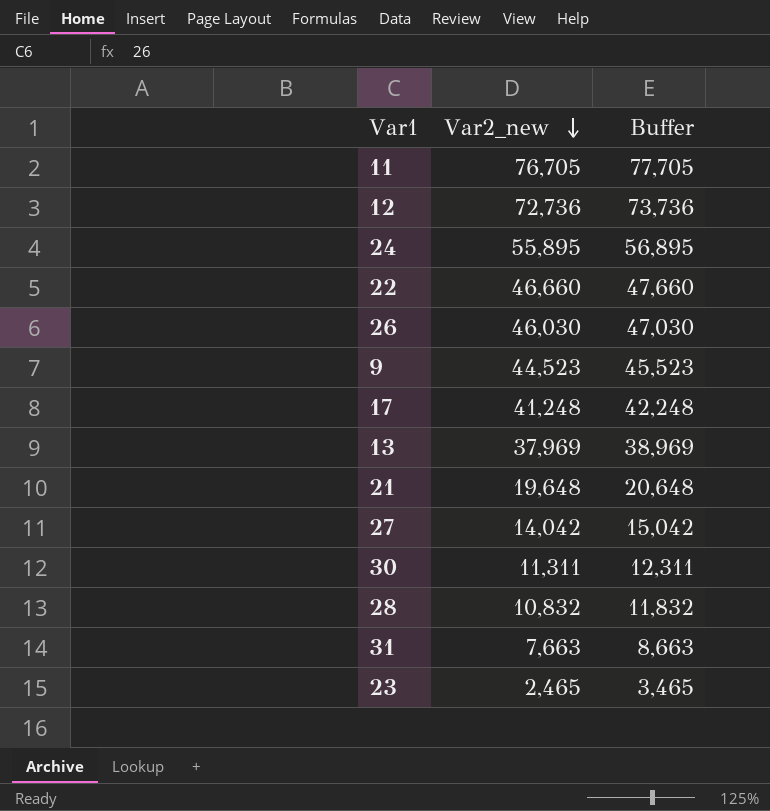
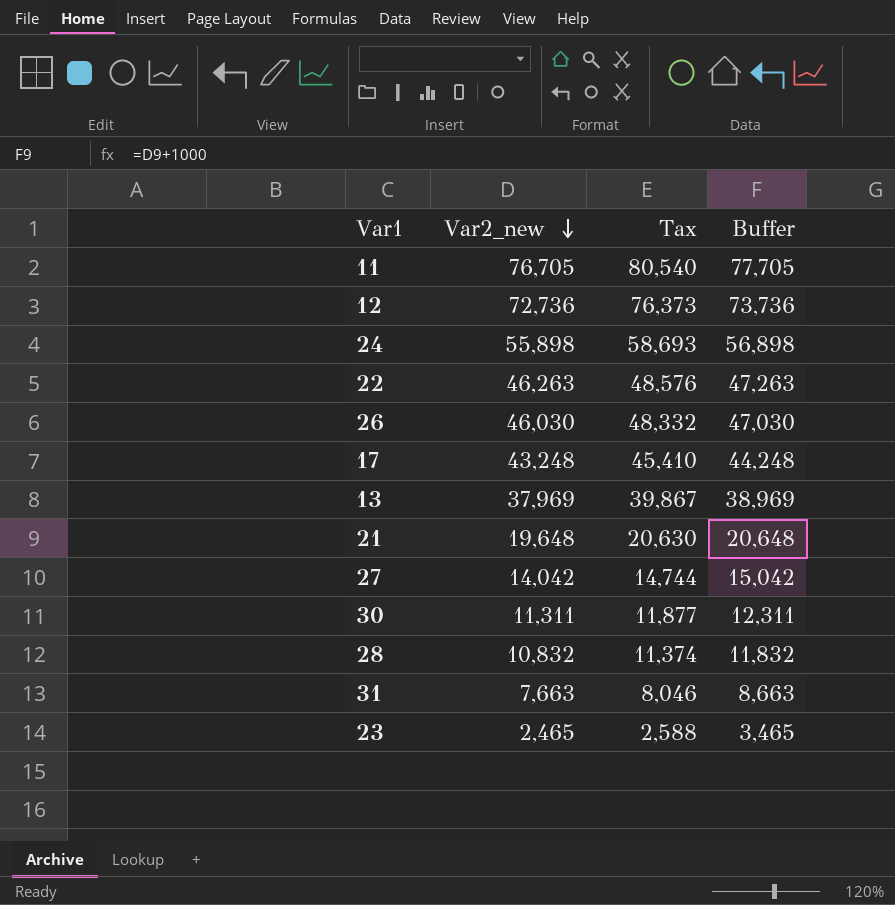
column Tax | formula: none -> [Var2_new] * 1.05
row 9: 44,523 | 45,523 -> none
24 | Var2_new: 55,895 -> 55,898
24 | Buffer: 56,895 -> 56,898
22 | Var2_new: 46,660 -> 46,263
22 | Buffer: 47,660 -> 47,263
17 | Var2_new: 41,248 -> 43,248
17 | Buffer: 42,248 -> 44,248

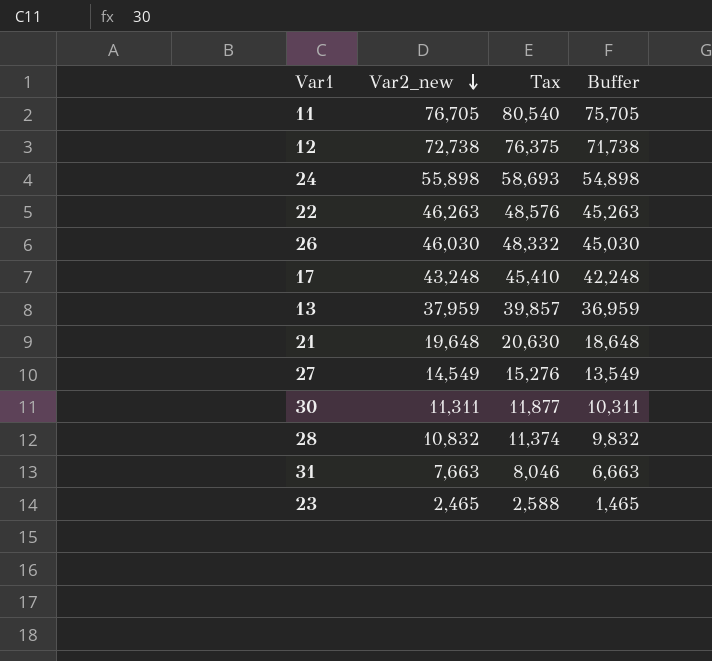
column Buffer | formula: [Var2_new] + 1000 -> [Var2_new] - 1000
12 | Var2_new: 72,736 -> 72,738
12 | Tax: 76,373 -> 76,375
13 | Var2_new: 37,969 -> 37,959
13 | Tax: 39,867 -> 39,857
27 | Var2_new: 14,042 -> 14,549
27 | Tax: 14,744 -> 15,276

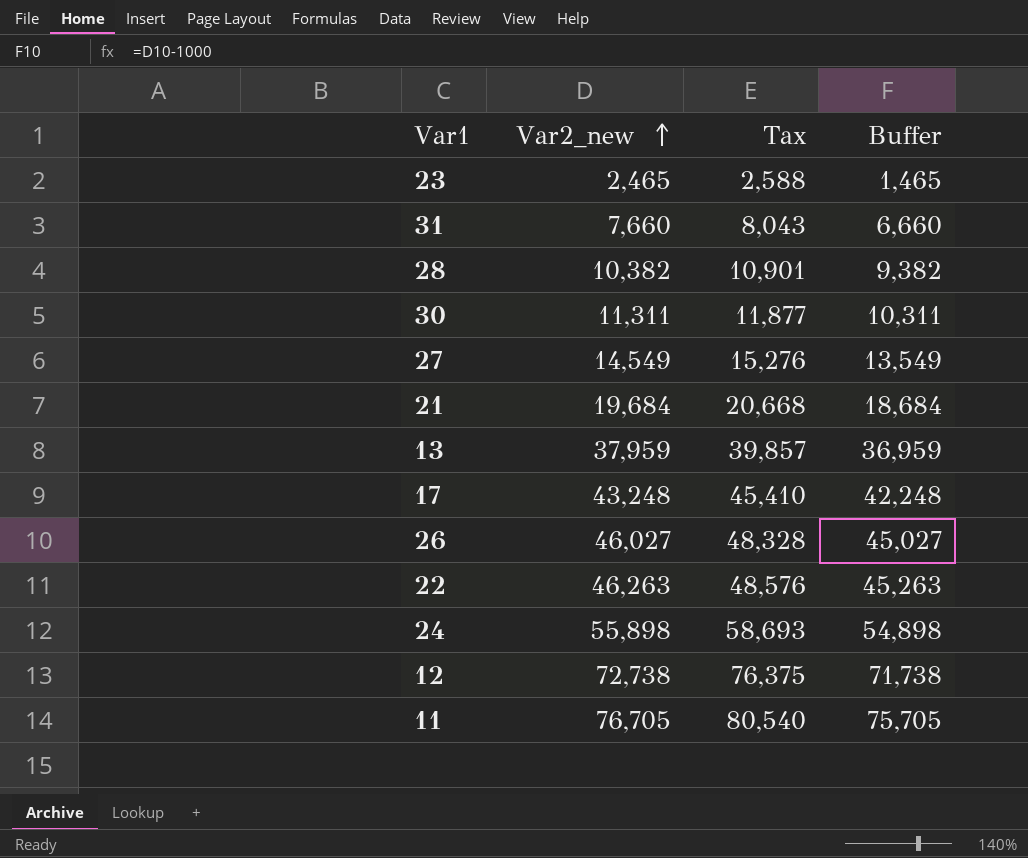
row order: Var2_new descending -> Var2_new ascending
31 | Var2_new: 7,663 -> 7,660
31 | Tax: 8,046 -> 8,043
31 | Buffer: 6,663 -> 6,660
28 | Var2_new: 10,832 -> 10,382
28 | Tax: 11,374 -> 10,901
28 | Buffer: 9,832 -> 9,382
21 | Var2_new: 19,648 -> 19,684
21 | Tax: 20,630 -> 20,668
21 | Buffer: 18,648 -> 18,684
26 | Var2_new: 46,030 -> 46,027
26 | Tax: 48,332 -> 48,328
26 | Buffer: 45,030 -> 45,027

